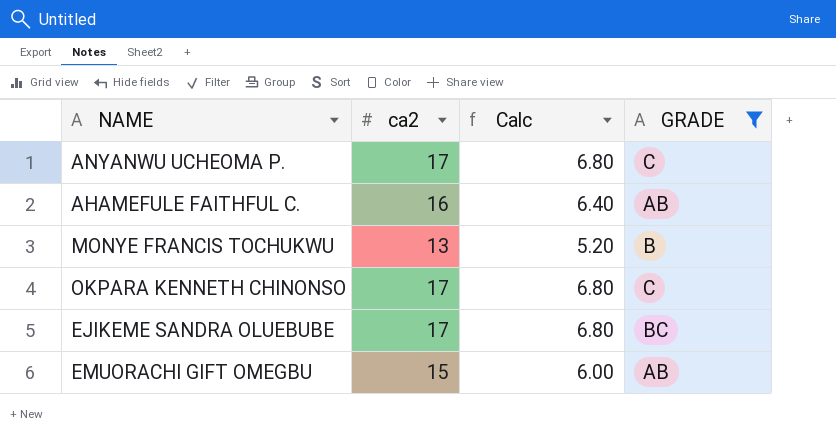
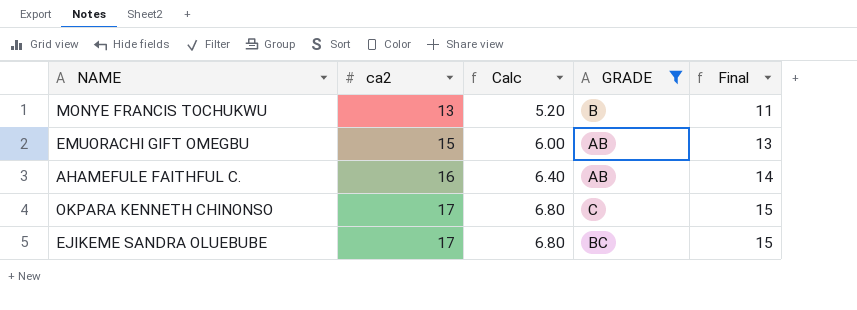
row order: none -> ca2 ascending
column Final | formula: none -> [ca2] - 2
row ANYANWU UCHEOMA P.: 17 | 6.80 | C -> none

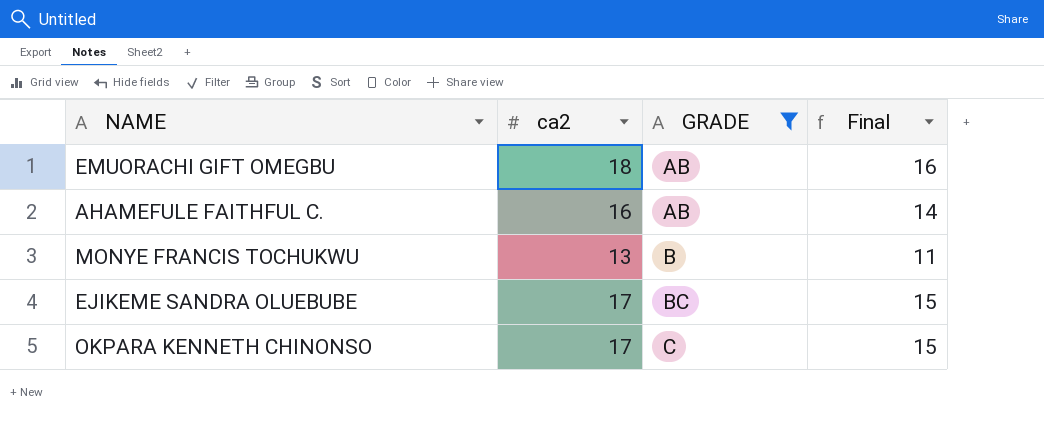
row order: ca2 ascending -> GRADE ascending
column Calc | formula: [ca2] * 0.4 -> none
EMUORACHI GIFT OMEGBU | ca2: 15 -> 18
EMUORACHI GIFT OMEGBU | Final: 13 -> 16

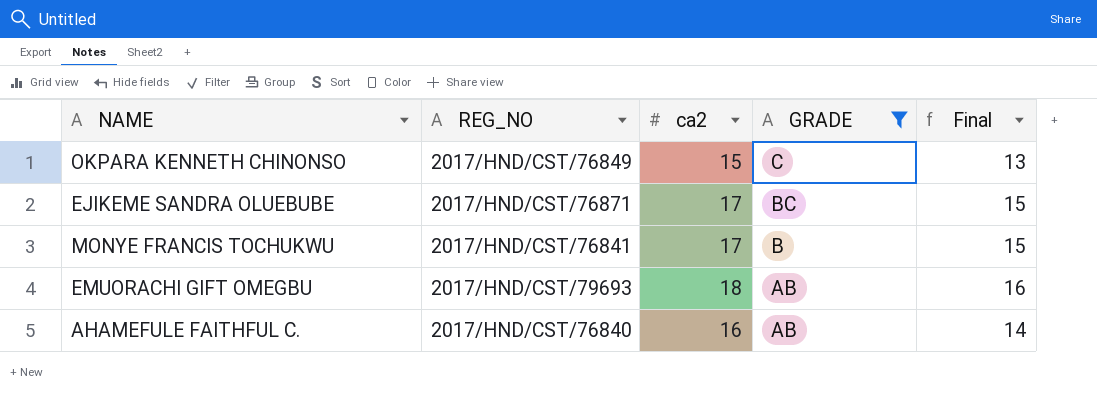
row order: GRADE ascending -> GRADE descending
column REG_NO | position: none -> 2
OKPARA KENNETH CHINONSO | ca2: 17 -> 15
OKPARA KENNETH CHINONSO | Final: 15 -> 13
MONYE FRANCIS TOCHUKWU | ca2: 13 -> 17
MONYE FRANCIS TOCHUKWU | Final: 11 -> 15

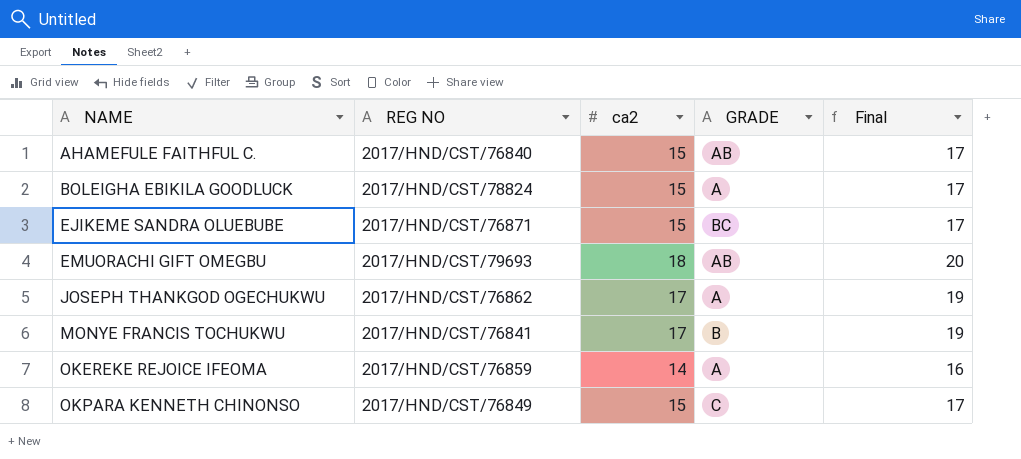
filter: GRADE != A -> none
row order: GRADE descending -> NAME ascending
column name: REG_NO -> REG NO
column Final | formula: [ca2] - 2 -> [ca2] + 2
AHAMEFULE FAITHFUL C. | ca2: 16 -> 15
EJIKEME SANDRA OLUEBUBE | ca2: 17 -> 15

